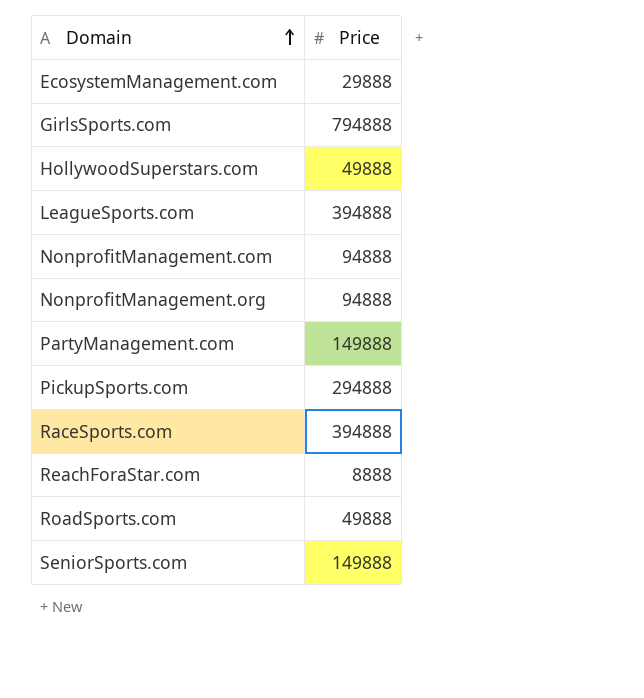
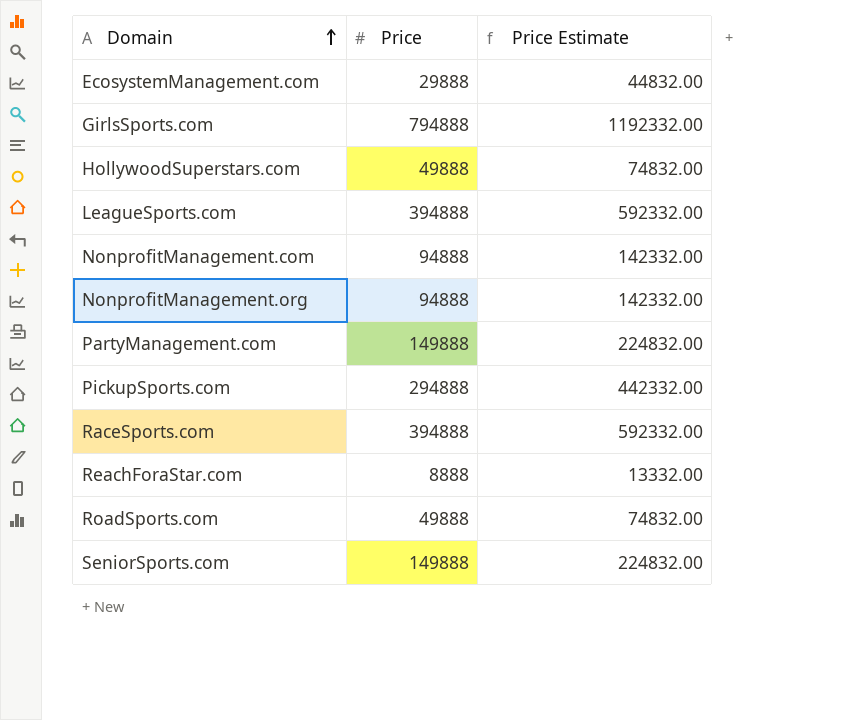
column Price Estimate | formula: none -> [Price] * 1.5

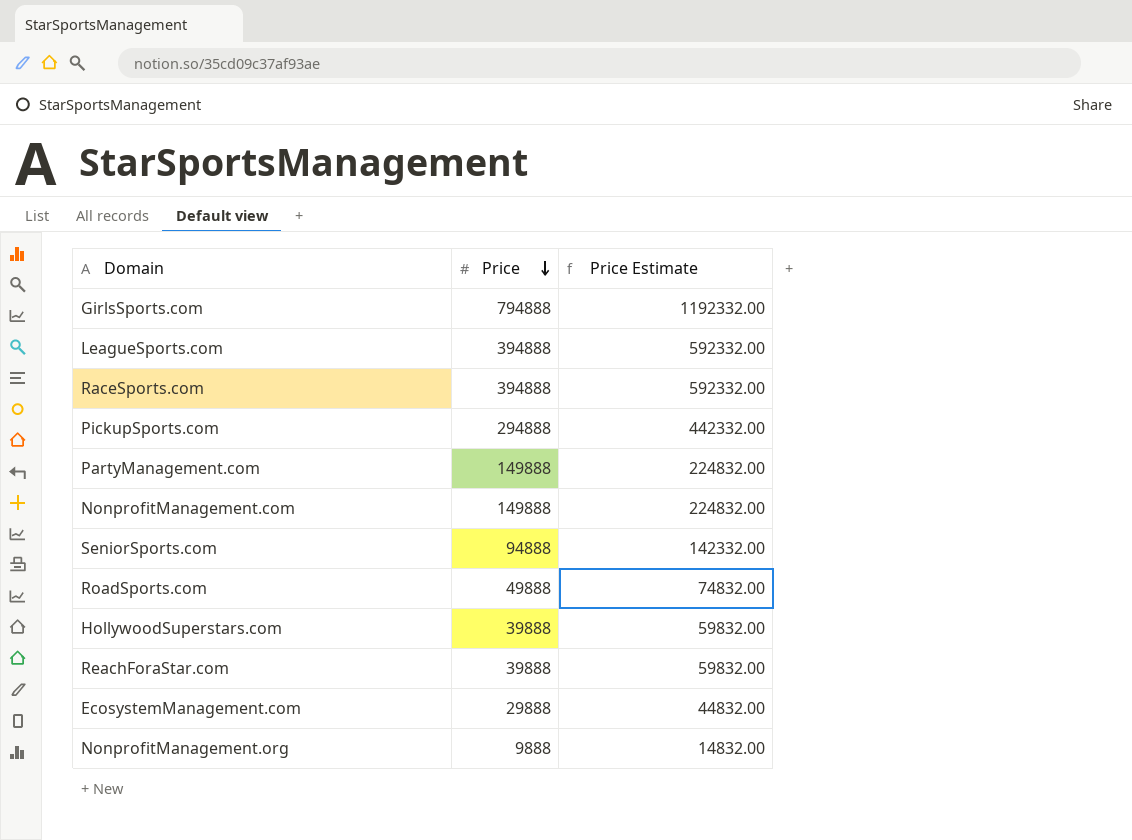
row order: Domain ascending -> Price descending
NonprofitManagement.com | Price: 94888 -> 149888
NonprofitManagement.com | Price Estimate: 142332.00 -> 224832.00
SeniorSports.com | Price: 149888 -> 94888
SeniorSports.com | Price Estimate: 224832.00 -> 142332.00
HollywoodSuperstars.com | Price: 49888 -> 39888
HollywoodSuperstars.com | Price Estimate: 74832.00 -> 59832.00
ReachForaStar.com | Price: 8888 -> 39888
ReachForaStar.com | Price Estimate: 13332.00 -> 59832.00
NonprofitManagement.org | Price: 94888 -> 9888
NonprofitManagement.org | Price Estimate: 142332.00 -> 14832.00

